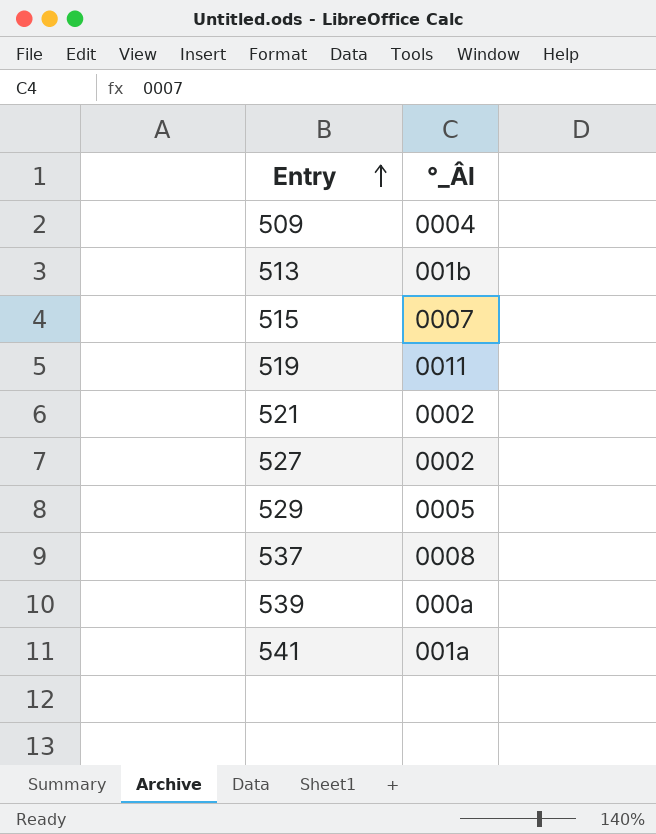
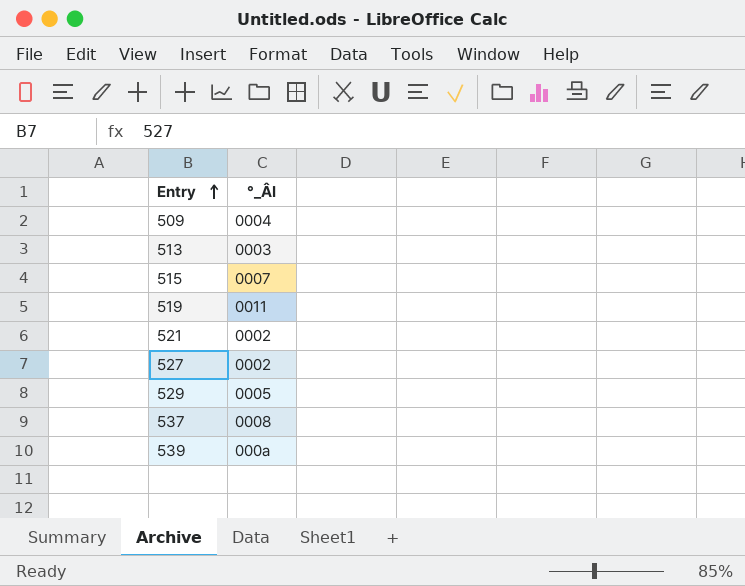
row 541: 001a -> none
513 | °_ÂI: 001b -> 0003

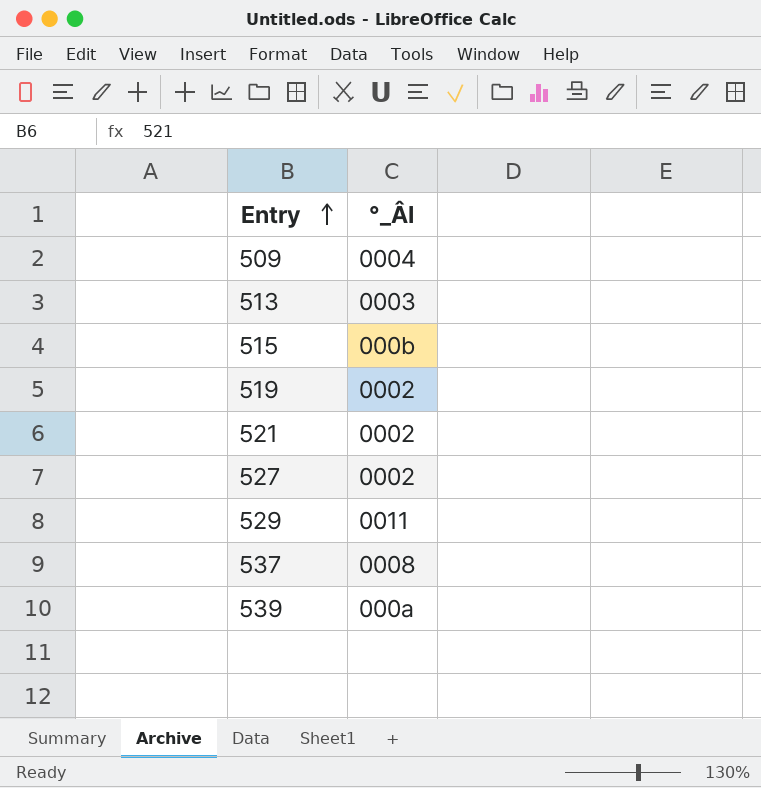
515 | °_ÂI: 0007 -> 000b
519 | °_ÂI: 0011 -> 0002
529 | °_ÂI: 0005 -> 0011

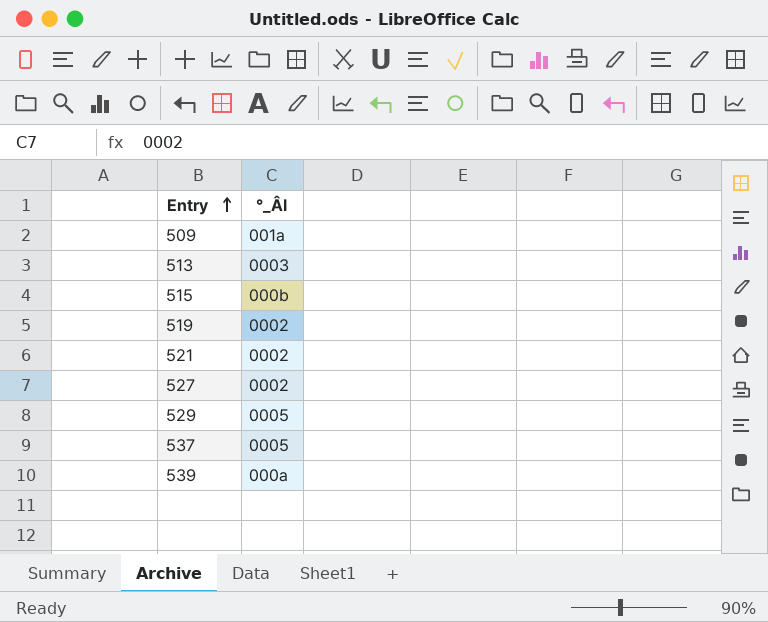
509 | °_ÂI: 0004 -> 001a
529 | °_ÂI: 0011 -> 0005
537 | °_ÂI: 0008 -> 0005

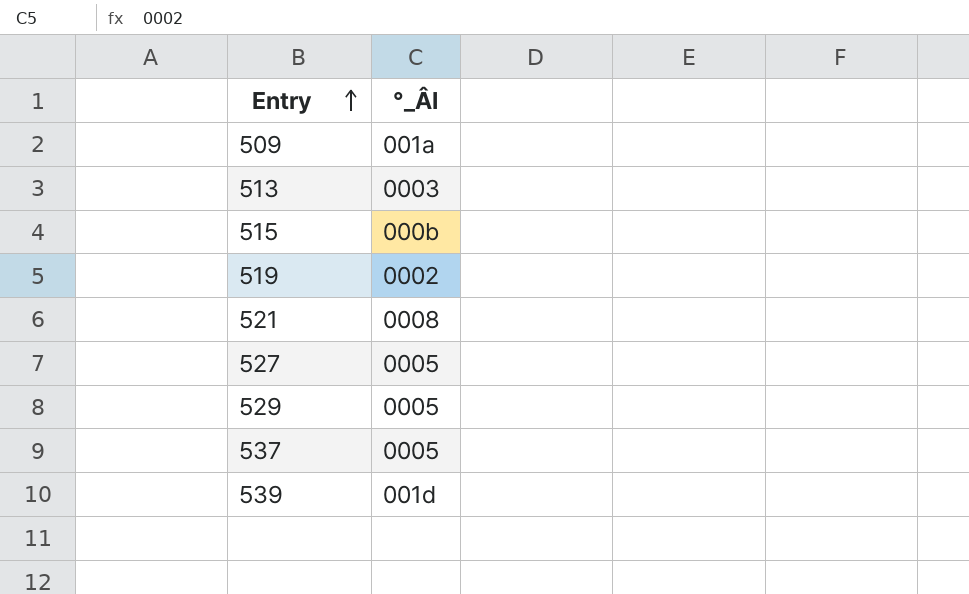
521 | °_ÂI: 0002 -> 0008
527 | °_ÂI: 0002 -> 0005
539 | °_ÂI: 000a -> 001d

